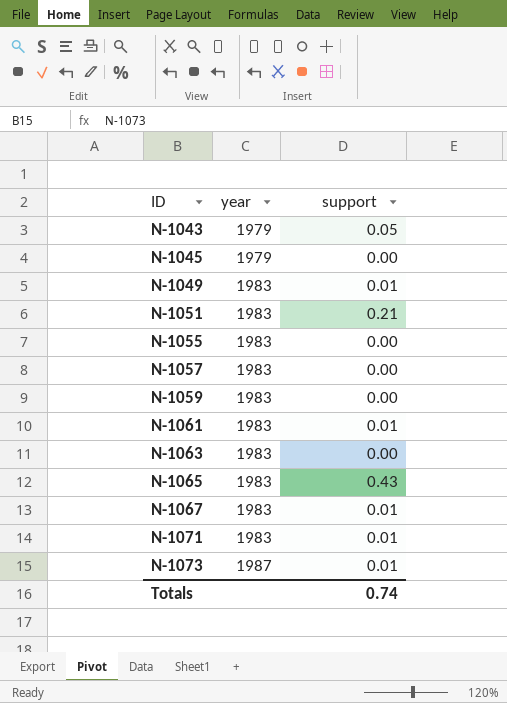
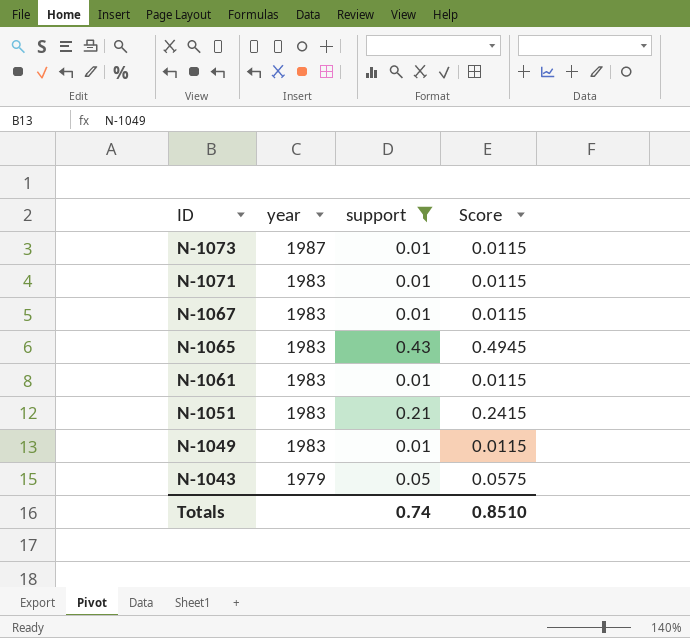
filter: none -> support != 0.00
row order: ID ascending -> ID descending
column Score | formula: none -> [support] * 1.15

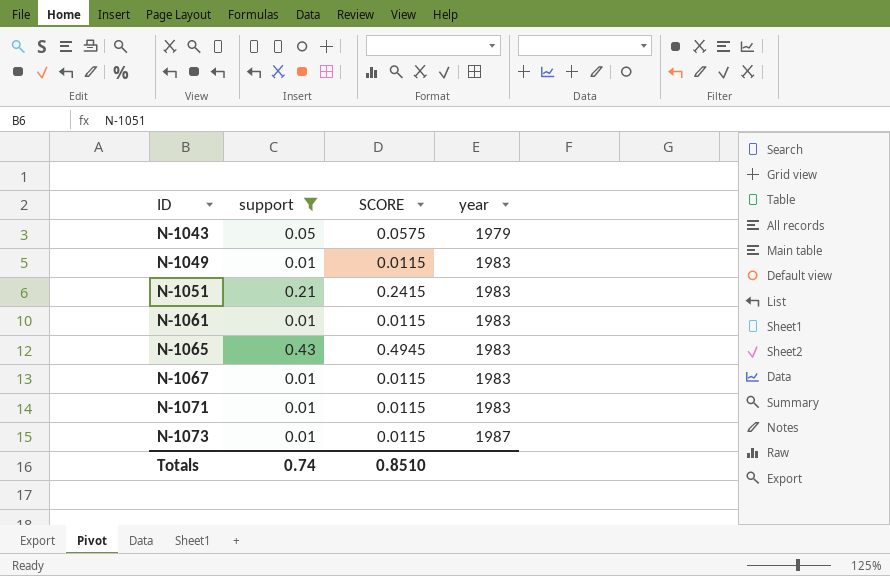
row order: ID descending -> ID ascending
column name: Score -> SCORE
column year | position: 2 -> 4

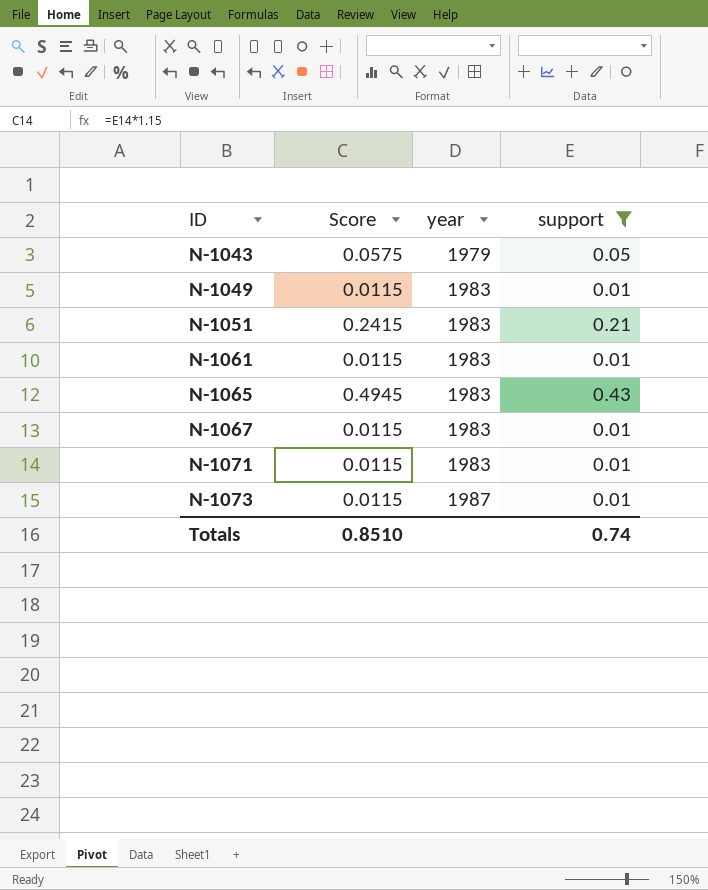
column name: SCORE -> Score
column support | position: 2 -> 4

